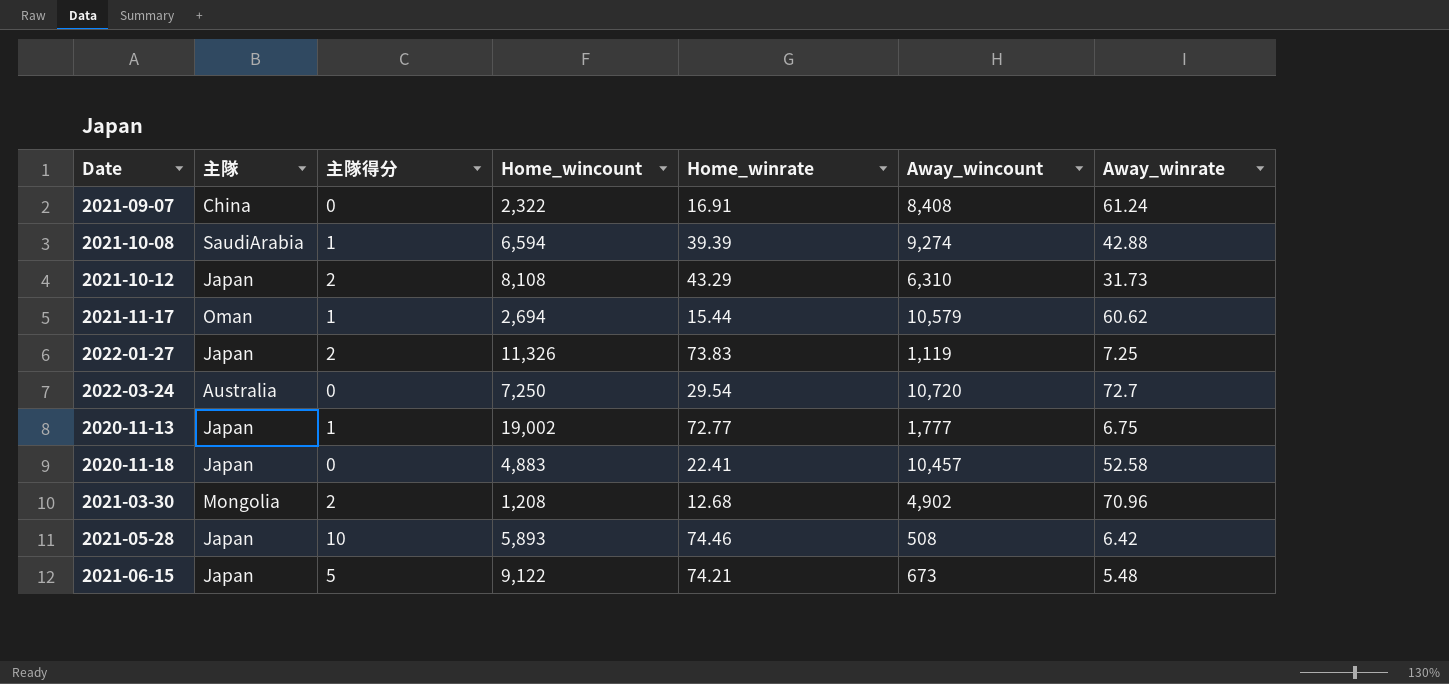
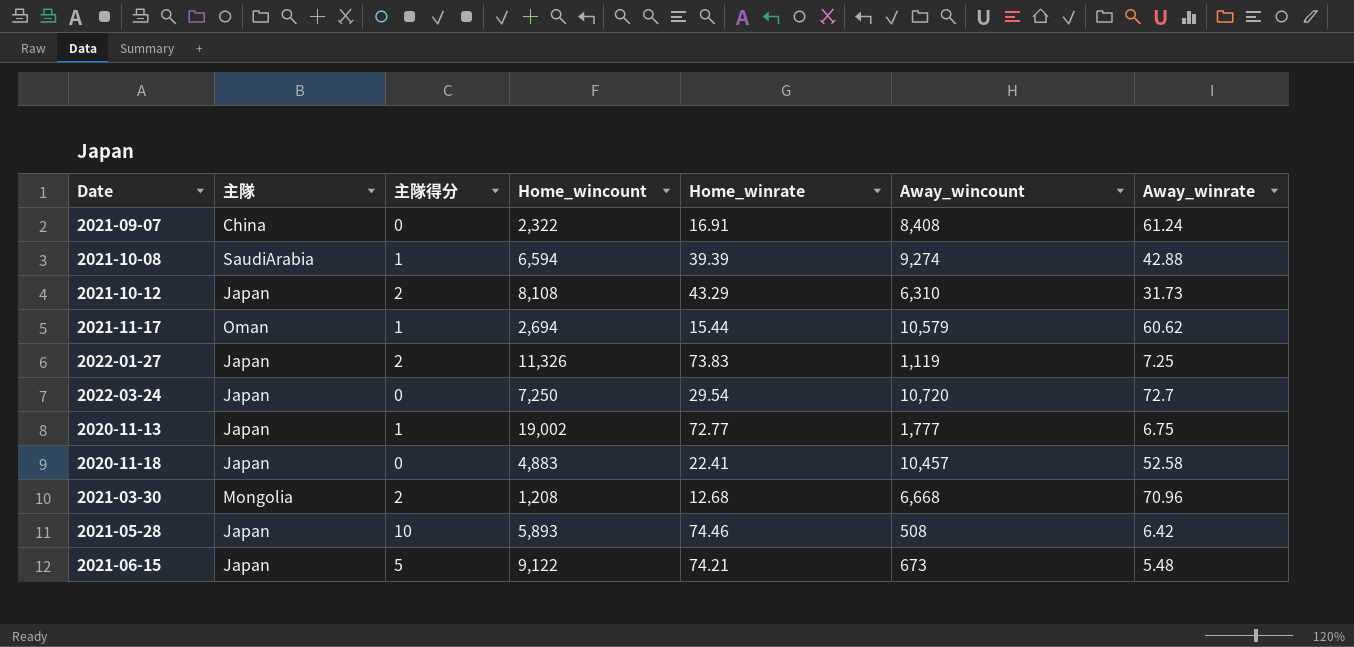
2022-03-24 | 主隊: Australia -> Japan
2021-03-30 | Away_wincount: 4,902 -> 6,668

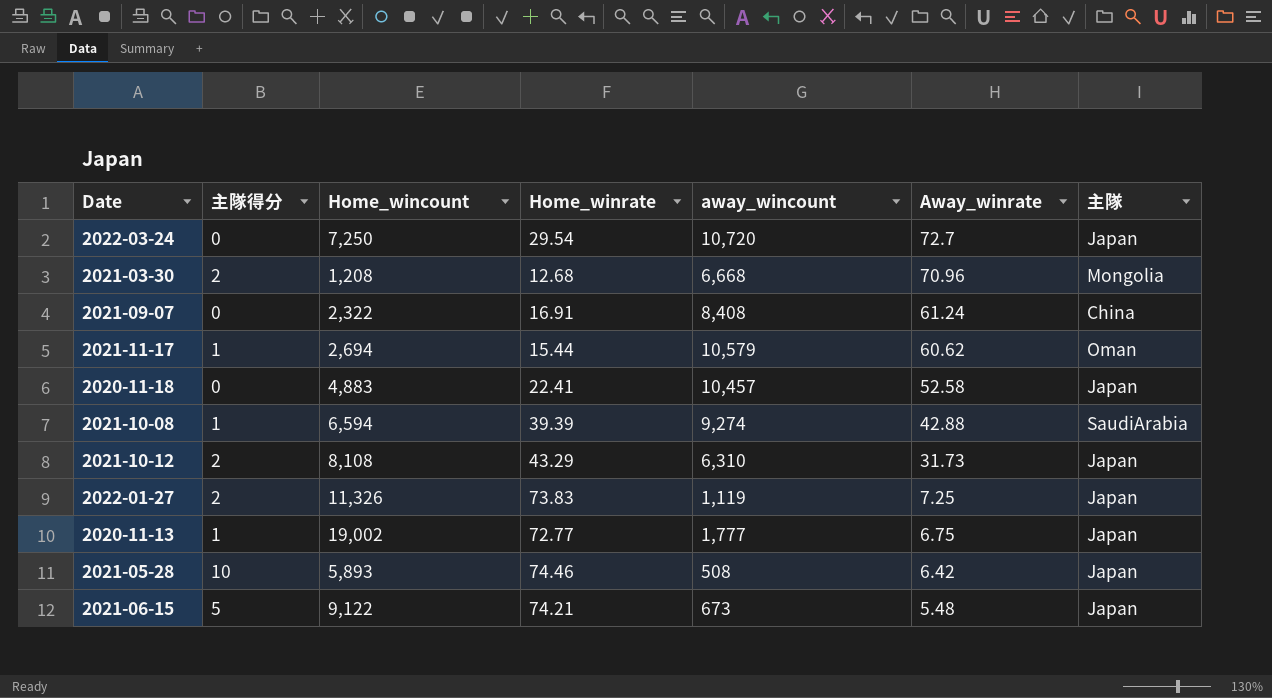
row order: none -> Away_winrate descending
column name: Away_wincount -> away_wincount
column 主隊 | position: 2 -> 7

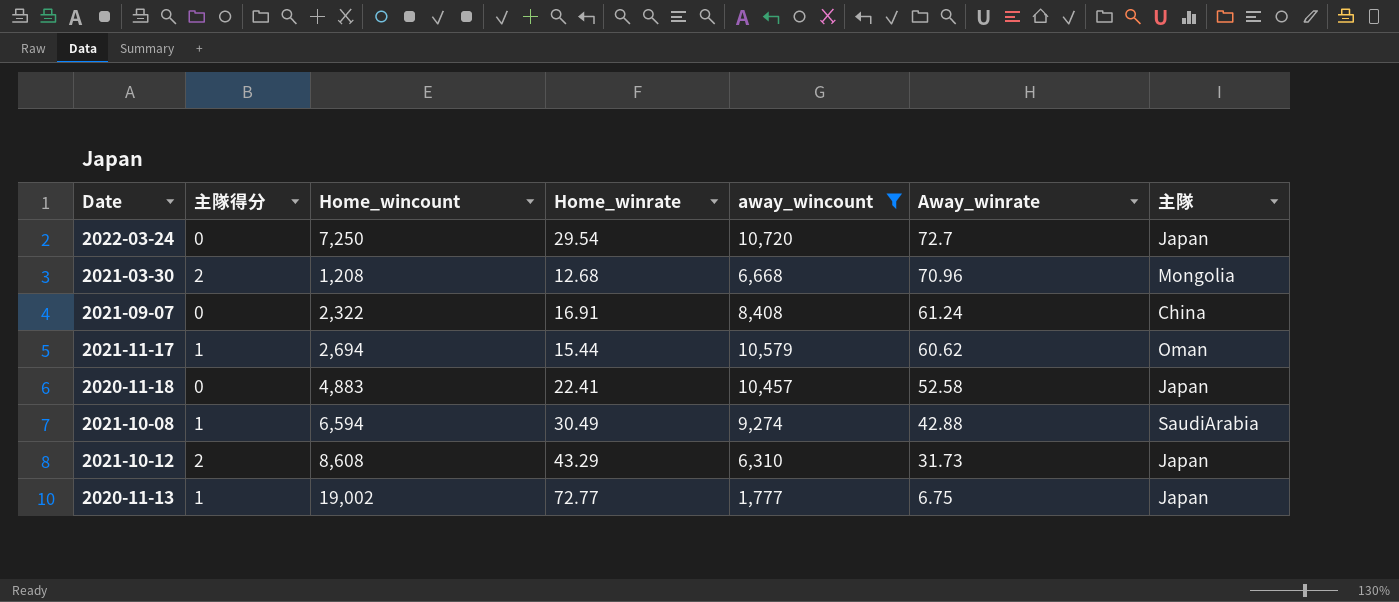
filter: none -> away_wincount >= 1,777
2021-10-08 | Home_winrate: 39.39 -> 30.49
2021-10-12 | Home_wincount: 8,108 -> 8,608

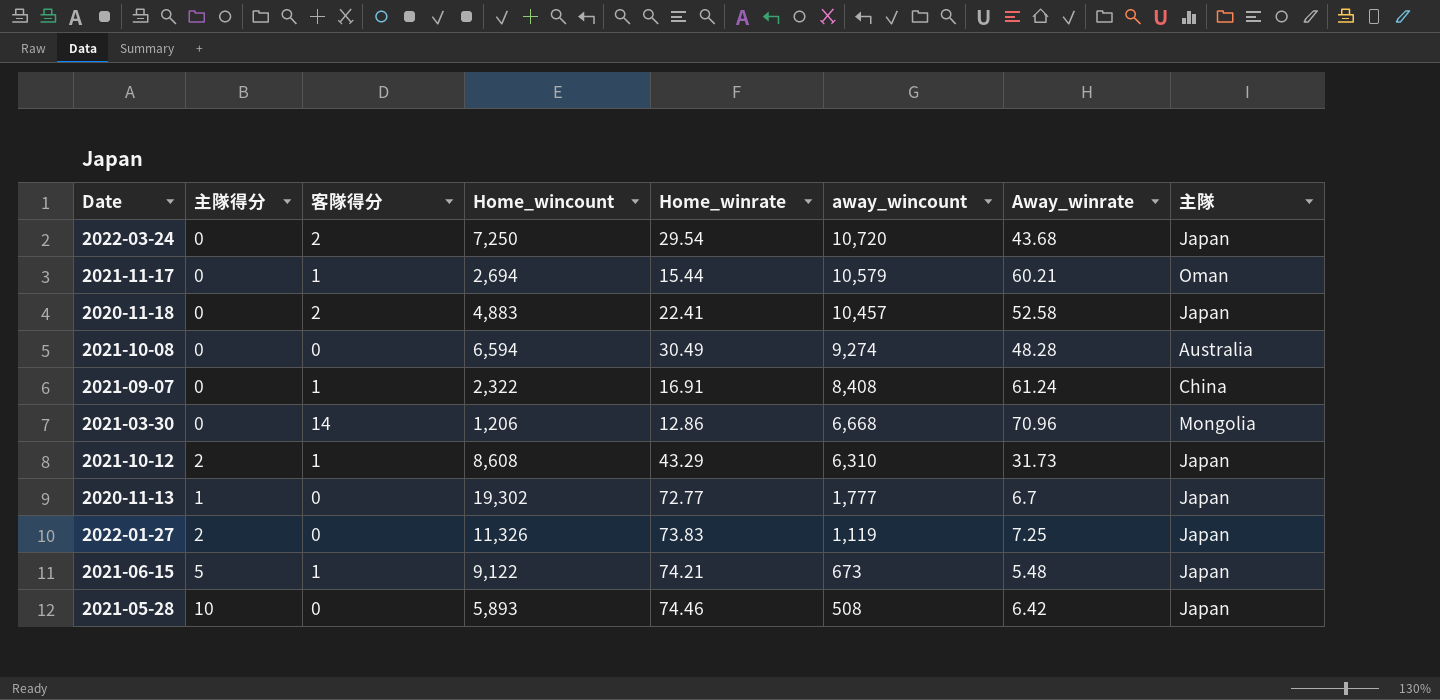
filter: away_wincount >= 1,777 -> none
row order: Away_winrate descending -> away_wincount descending
column 客隊得分 | position: none -> 3
2022-03-24 | Away_winrate: 72.7 -> 43.68
2021-11-17 | 主隊得分: 1 -> 0
2021-11-17 | Away_winrate: 60.62 -> 60.21
2021-10-08 | 主隊得分: 1 -> 0
2021-10-08 | Away_winrate: 42.88 -> 48.28
2021-10-08 | 主隊: SaudiArabia -> Australia
2021-03-30 | 主隊得分: 2 -> 0
2021-03-30 | Home_wincount: 1,208 -> 1,206
2021-03-30 | Home_winrate: 12.68 -> 12.86
2020-11-13 | Home_wincount: 19,002 -> 19,302
2020-11-13 | Away_winrate: 6.75 -> 6.7

